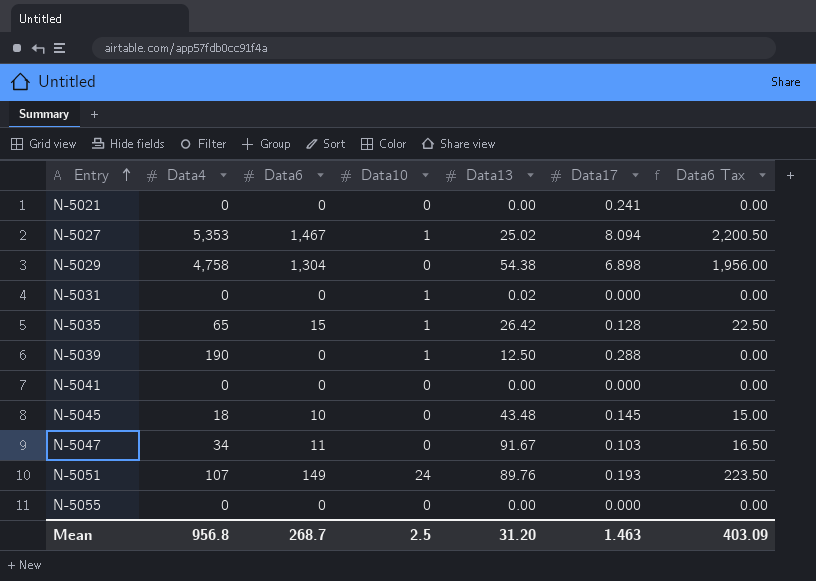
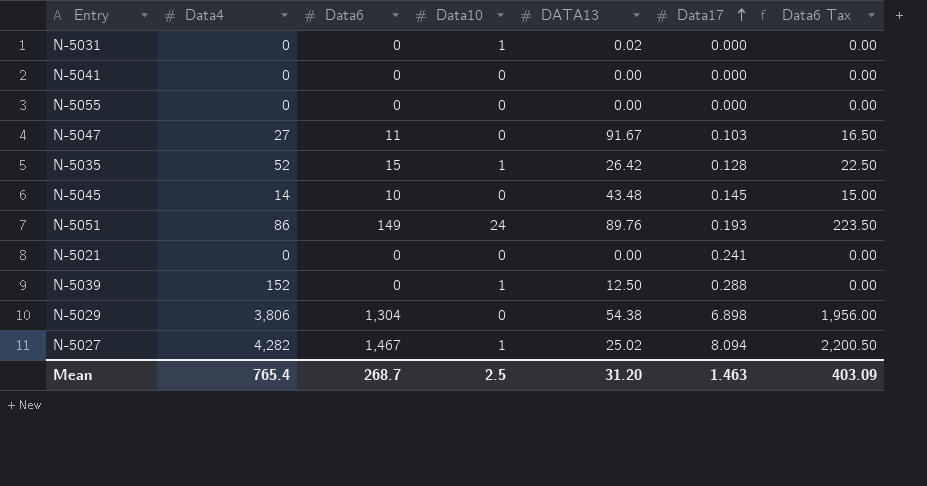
row order: Entry ascending -> Data17 ascending
column name: Data13 -> DATA13
N-5047 | Data4: 34 -> 27
N-5035 | Data4: 65 -> 52
N-5045 | Data4: 18 -> 14
N-5051 | Data4: 107 -> 86
N-5039 | Data4: 190 -> 152
N-5029 | Data4: 4,758 -> 3,806
N-5027 | Data4: 5,353 -> 4,282
Mean | Data4: 956.8 -> 765.4

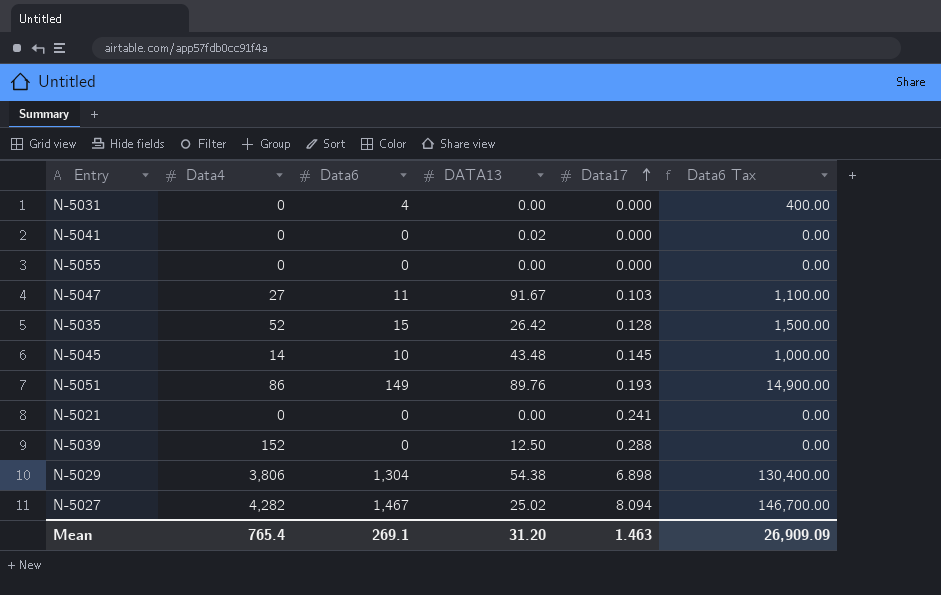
column Data10 | position: 4 -> none
column Data6 Tax | formula: [Data6] * 1.5 -> [Data6] * 100
N-5031 | Data6: 0 -> 4
N-5031 | DATA13: 0.02 -> 0.00
N-5041 | DATA13: 0.00 -> 0.02
Mean | Data6: 268.7 -> 269.1
Mean | Data6 Tax: 403.09 -> 26,909.09

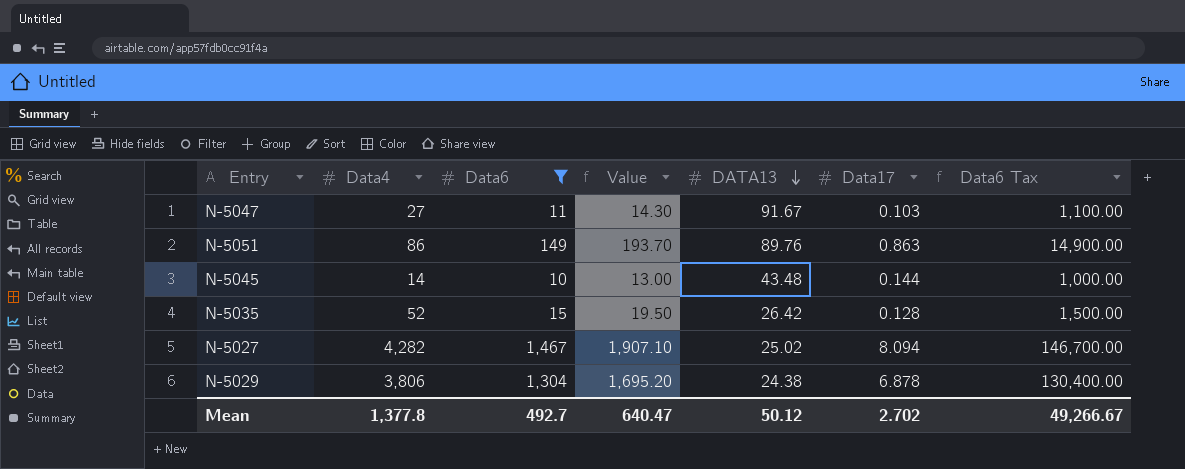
filter: none -> Data6 >= 10
row order: Data17 ascending -> DATA13 descending
column Value | formula: none -> [Data6] * 1.3
N-5051 | Data17: 0.193 -> 0.863
N-5045 | Data17: 0.145 -> 0.144
N-5029 | DATA13: 54.38 -> 24.38
N-5029 | Data17: 6.898 -> 6.878
Mean | Data4: 765.4 -> 1,377.8
Mean | Data6: 269.1 -> 492.7
Mean | DATA13: 31.20 -> 50.12
Mean | Data17: 1.463 -> 2.702
Mean | Data6 Tax: 26,909.09 -> 49,266.67

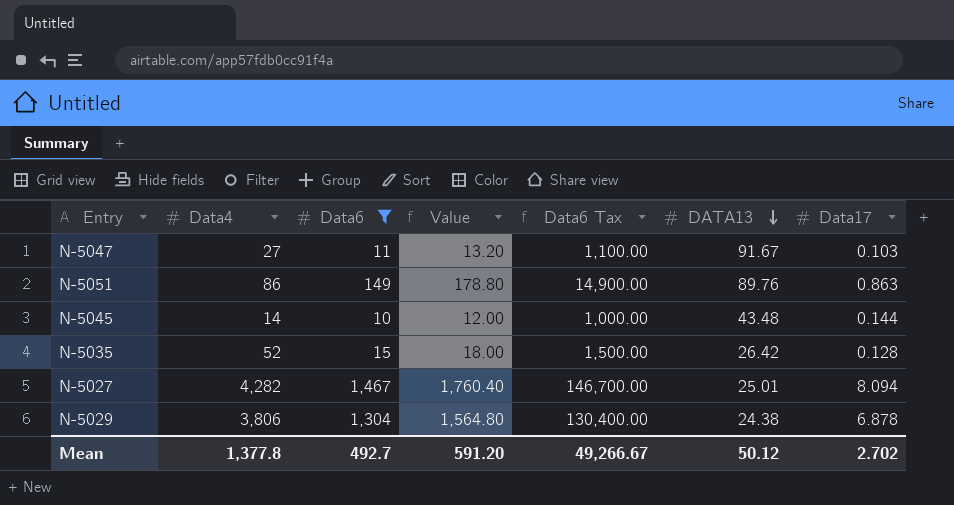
column Value | formula: [Data6] * 1.3 -> [Data6] * 1.2
column Data6 Tax | position: 7 -> 5
N-5027 | DATA13: 25.02 -> 25.01
Mean | Value: 640.47 -> 591.20

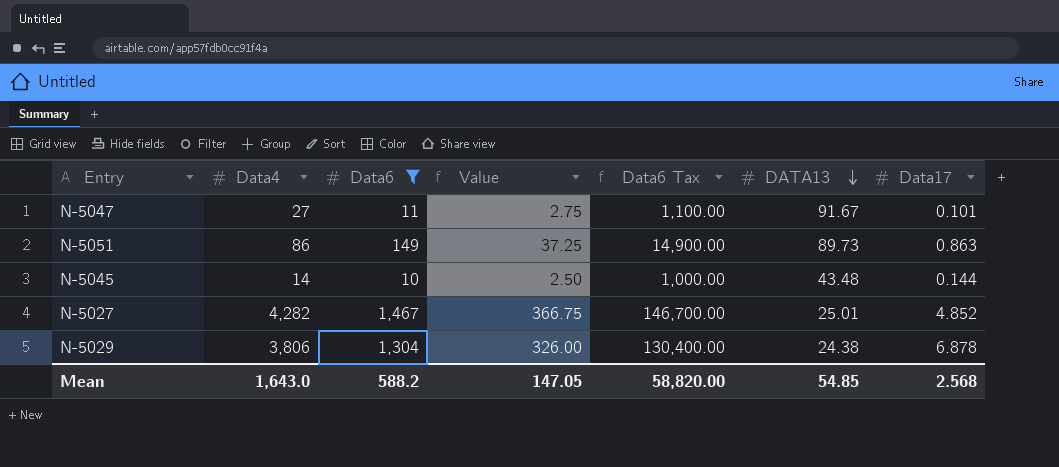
column Value | formula: [Data6] * 1.2 -> [Data6] * 0.25
row N-5035: 52 | 15 | 18.00 | 1,500.00 | 26.42 | 0.128 -> none
N-5047 | Data17: 0.103 -> 0.101
N-5051 | DATA13: 89.76 -> 89.73
N-5027 | Data17: 8.094 -> 4.852
Mean | Data4: 1,377.8 -> 1,643.0
Mean | Data6: 492.7 -> 588.2
Mean | Value: 591.20 -> 147.05
Mean | Data6 Tax: 49,266.67 -> 58,820.00
Mean | DATA13: 50.12 -> 54.85
Mean | Data17: 2.702 -> 2.568

